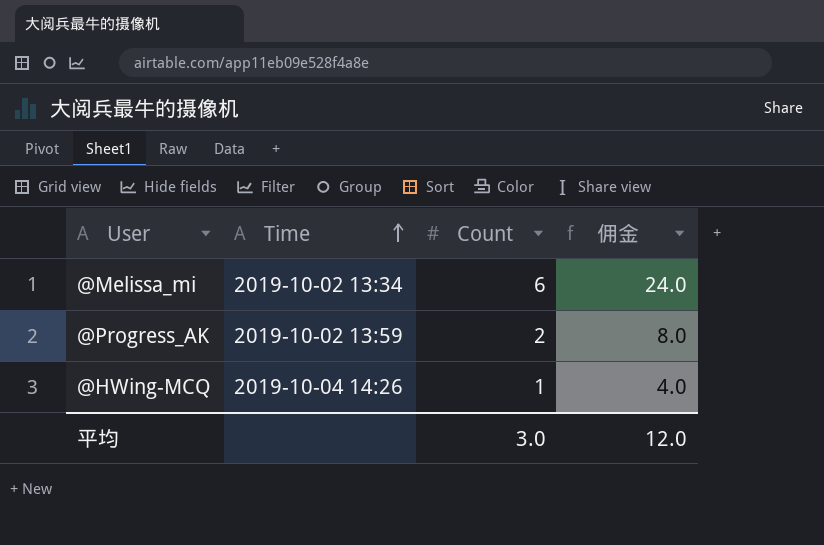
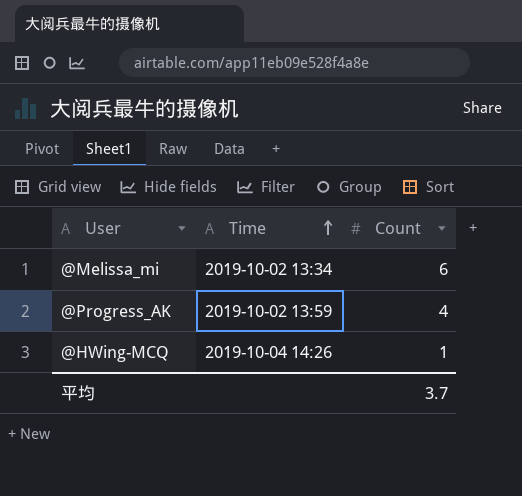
column 佣金 | formula: [Count] * 4 -> none
@Progress_AK | Count: 2 -> 4
平均 | Count: 3.0 -> 3.7

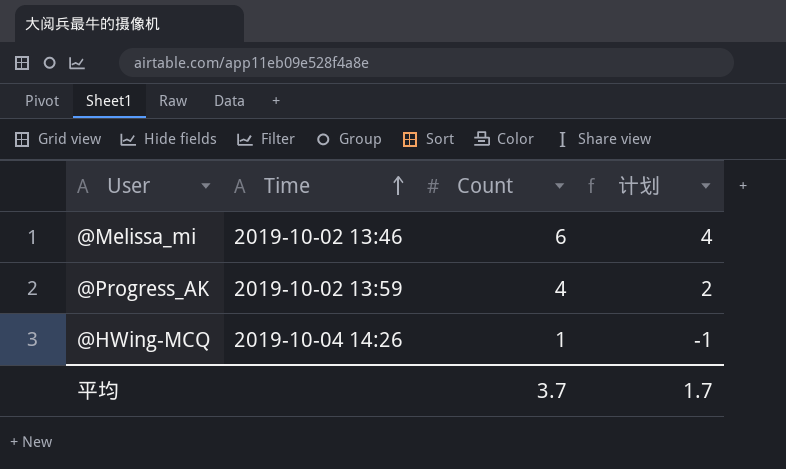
column 计划 | formula: none -> [Count] - 2
@Melissa_mi | Time: 2019-10-02 13:34 -> 2019-10-02 13:46

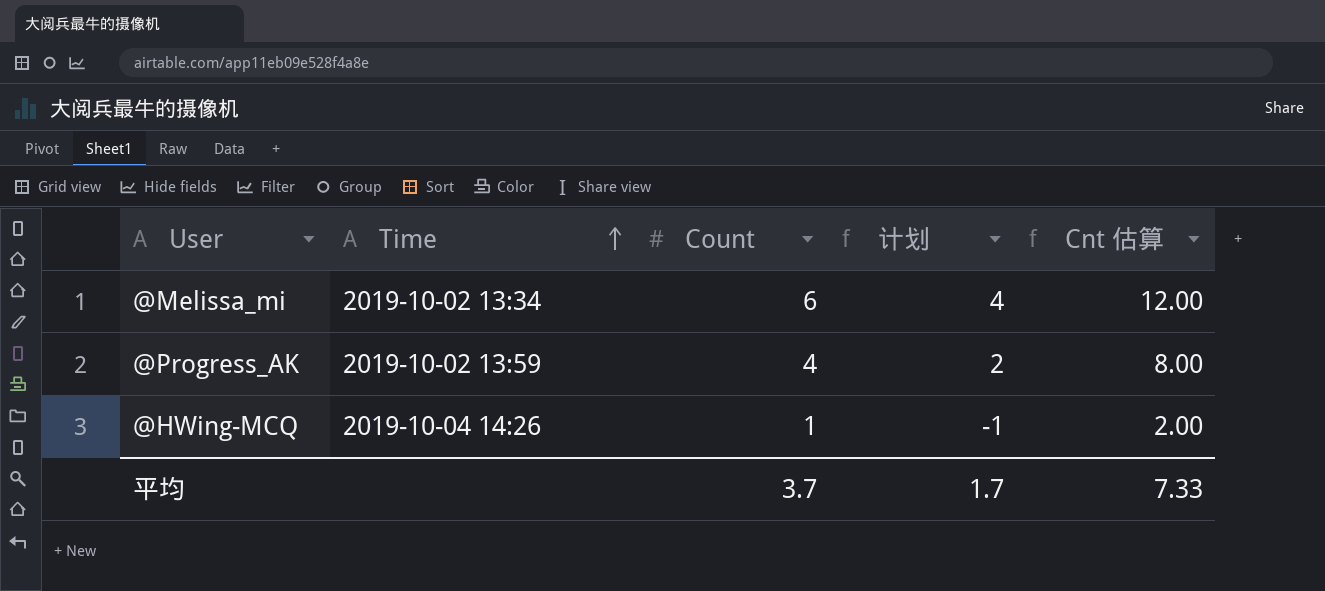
column Cnt 估算 | formula: none -> [Count] * 2
@Melissa_mi | Time: 2019-10-02 13:46 -> 2019-10-02 13:34

